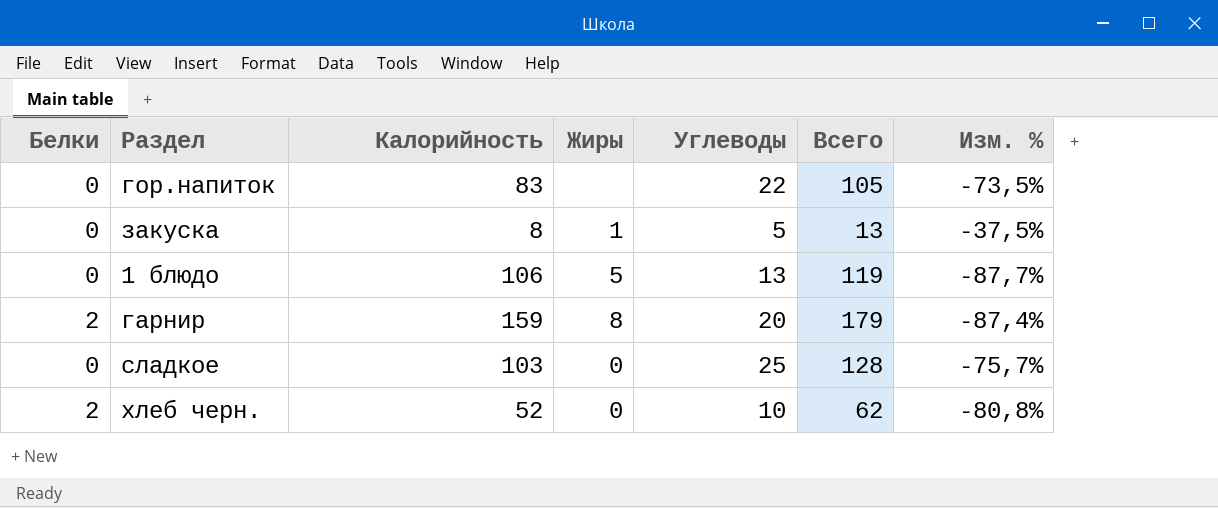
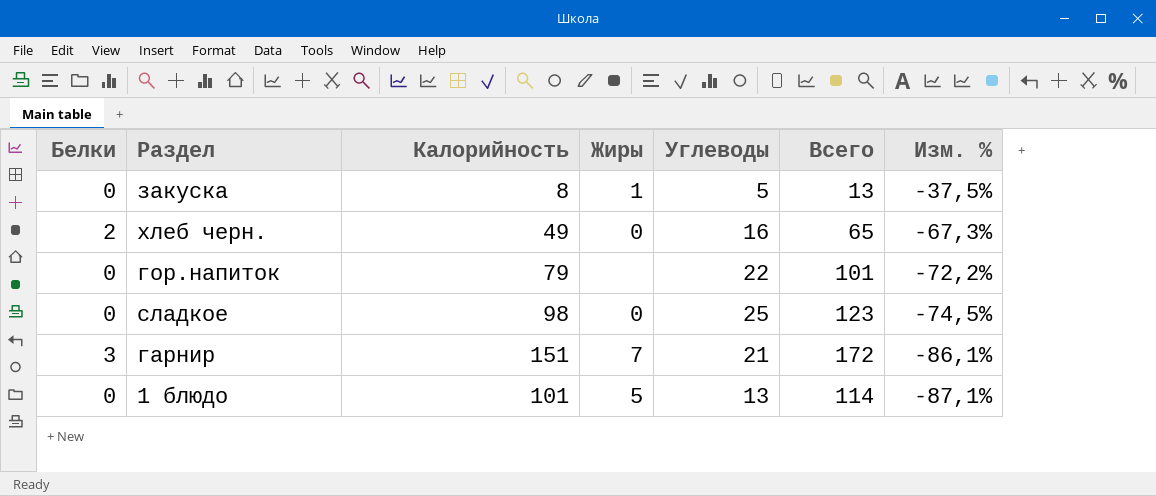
row order: none -> Изм. % descending
хлеб черн. | Калорийность: 52 -> 49
хлеб черн. | Углеводы: 10 -> 16
хлеб черн. | Всего: 62 -> 65
хлеб черн. | Изм. %: -80,8% -> -67,3%
гор.напиток | Калорийность: 83 -> 79
гор.напиток | Всего: 105 -> 101
гор.напиток | Изм. %: -73,5% -> -72,2%
сладкое | Калорийность: 103 -> 98
сладкое | Всего: 128 -> 123
сладкое | Изм. %: -75,7% -> -74,5%
гарнир | Белки: 2 -> 3
гарнир | Калорийность: 159 -> 151
гарнир | Жиры: 8 -> 7
гарнир | Углеводы: 20 -> 21
гарнир | Всего: 179 -> 172
гарнир | Изм. %: -87,4% -> -86,1%
1 блюдо | Калорийность: 106 -> 101
1 блюдо | Всего: 119 -> 114
1 блюдо | Изм. %: -87,7% -> -87,1%

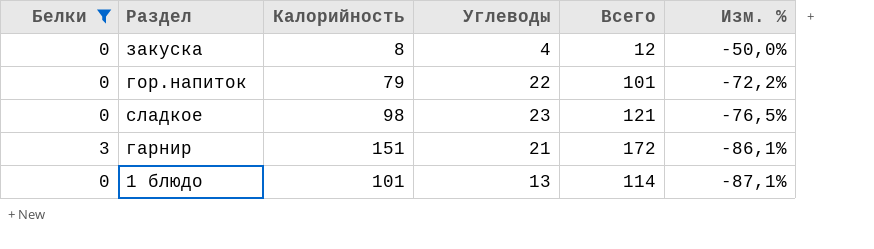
filter: none -> Белки != 2
column Жиры | position: 4 -> none
закуска | Углеводы: 5 -> 4
закуска | Всего: 13 -> 12
закуска | Изм. %: -37,5% -> -50,0%
сладкое | Углеводы: 25 -> 23
сладкое | Всего: 123 -> 121
сладкое | Изм. %: -74,5% -> -76,5%

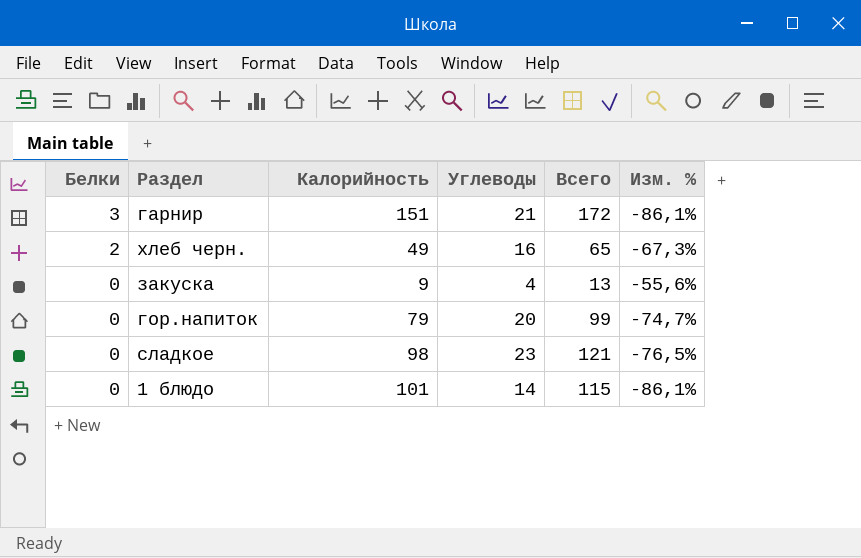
filter: Белки != 2 -> none
row order: Изм. % descending -> Белки descending
закуска | Калорийность: 8 -> 9
закуска | Всего: 12 -> 13
закуска | Изм. %: -50,0% -> -55,6%
гор.напиток | Углеводы: 22 -> 20
гор.напиток | Всего: 101 -> 99
гор.напиток | Изм. %: -72,2% -> -74,7%
1 блюдо | Углеводы: 13 -> 14
1 блюдо | Всего: 114 -> 115
1 блюдо | Изм. %: -87,1% -> -86,1%

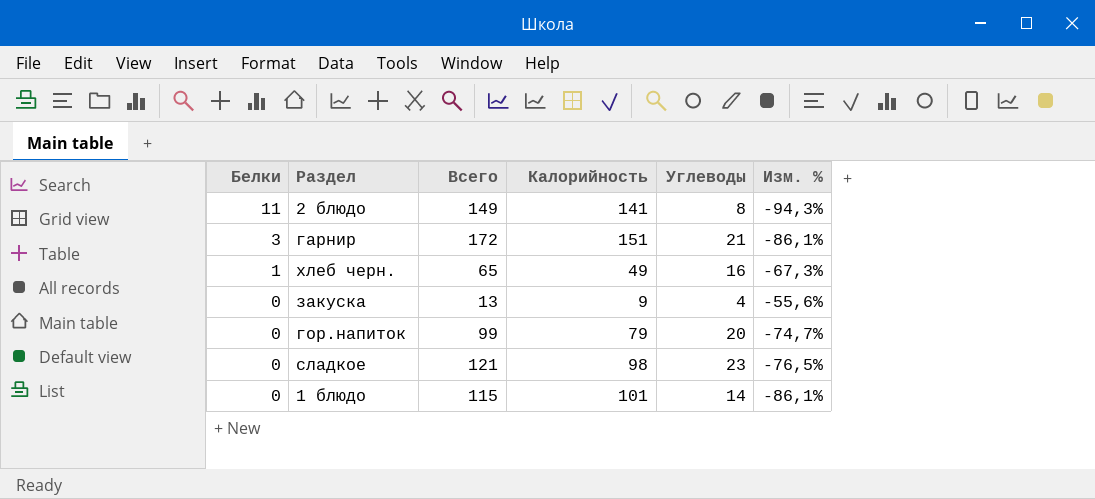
column Всего | position: 5 -> 3
row 2 блюдо: none -> 11 | 149 | 141 | 8 | -94,3%
хлеб черн. | Белки: 2 -> 1

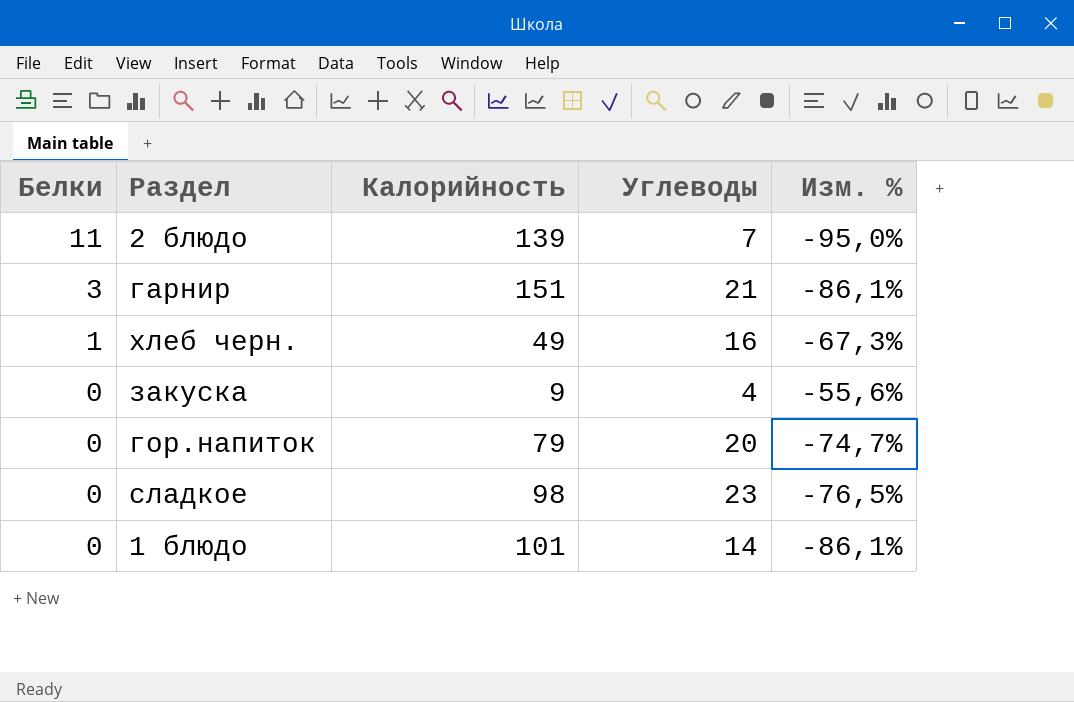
column Всего | formula: [Калорийность] + [Углеводы] -> none
2 блюдо | Калорийность: 141 -> 139
2 блюдо | Углеводы: 8 -> 7
2 блюдо | Изм. %: -94,3% -> -95,0%

